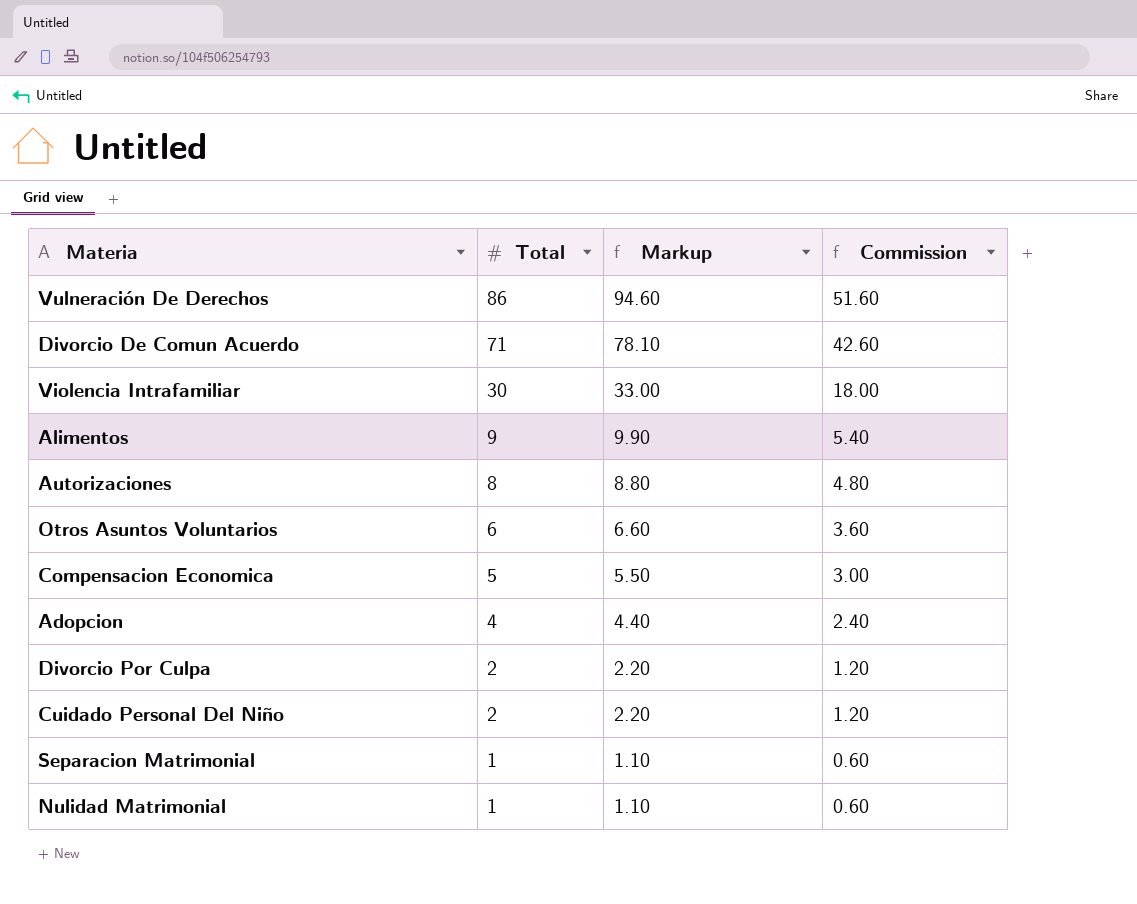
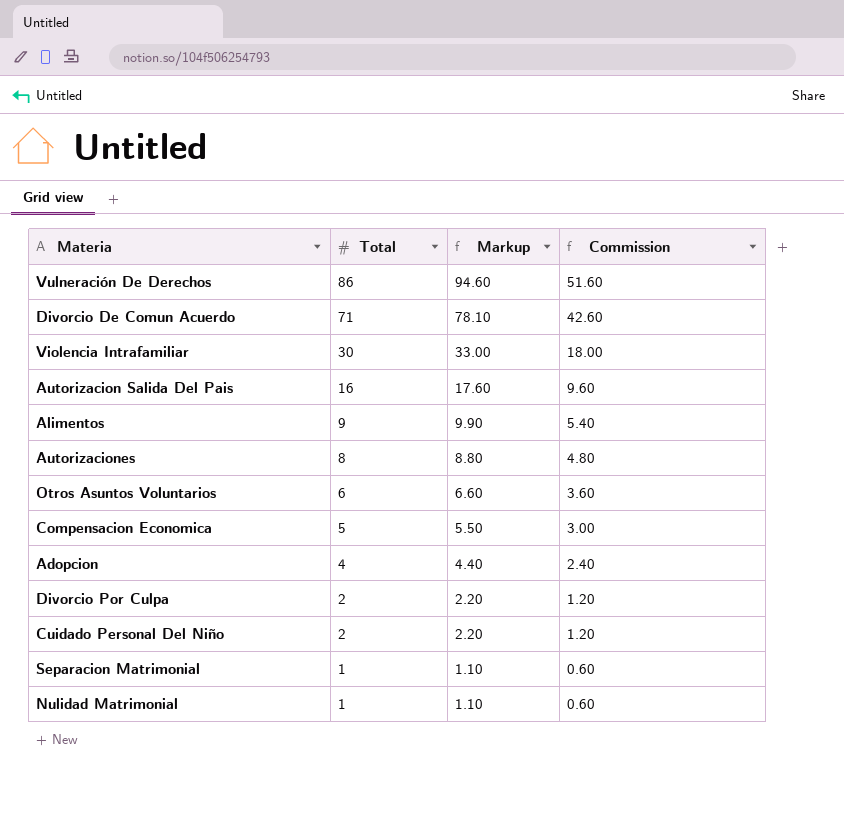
row Autorizacion Salida Del Pais: none -> 16 | 17.60 | 9.60

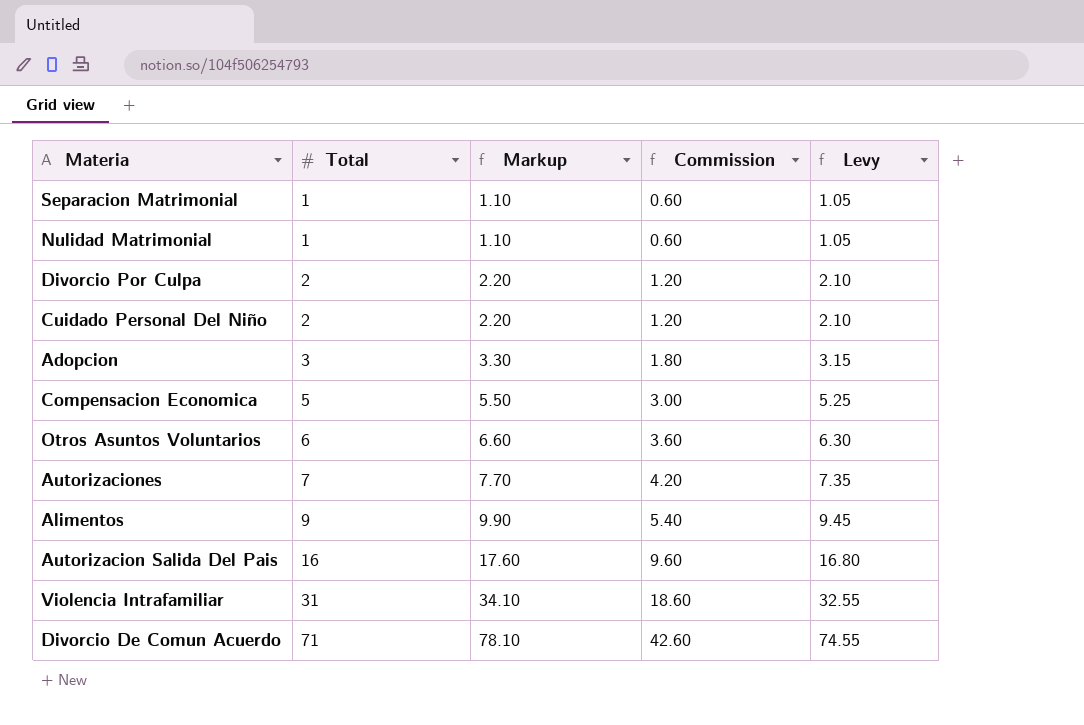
row order: Total descending -> Total ascending
column Levy | formula: none -> [Total] * 1.05
row Vulneración De Derechos: 86 | 94.60 | 51.60 -> none
Adopcion | Total: 4 -> 3
Adopcion | Markup: 4.40 -> 3.30
Adopcion | Commission: 2.40 -> 1.80
Autorizaciones | Total: 8 -> 7
Autorizaciones | Markup: 8.80 -> 7.70
Autorizaciones | Commission: 4.80 -> 4.20
Violencia Intrafamiliar | Total: 30 -> 31
Violencia Intrafamiliar | Markup: 33.00 -> 34.10
Violencia Intrafamiliar | Commission: 18.00 -> 18.60

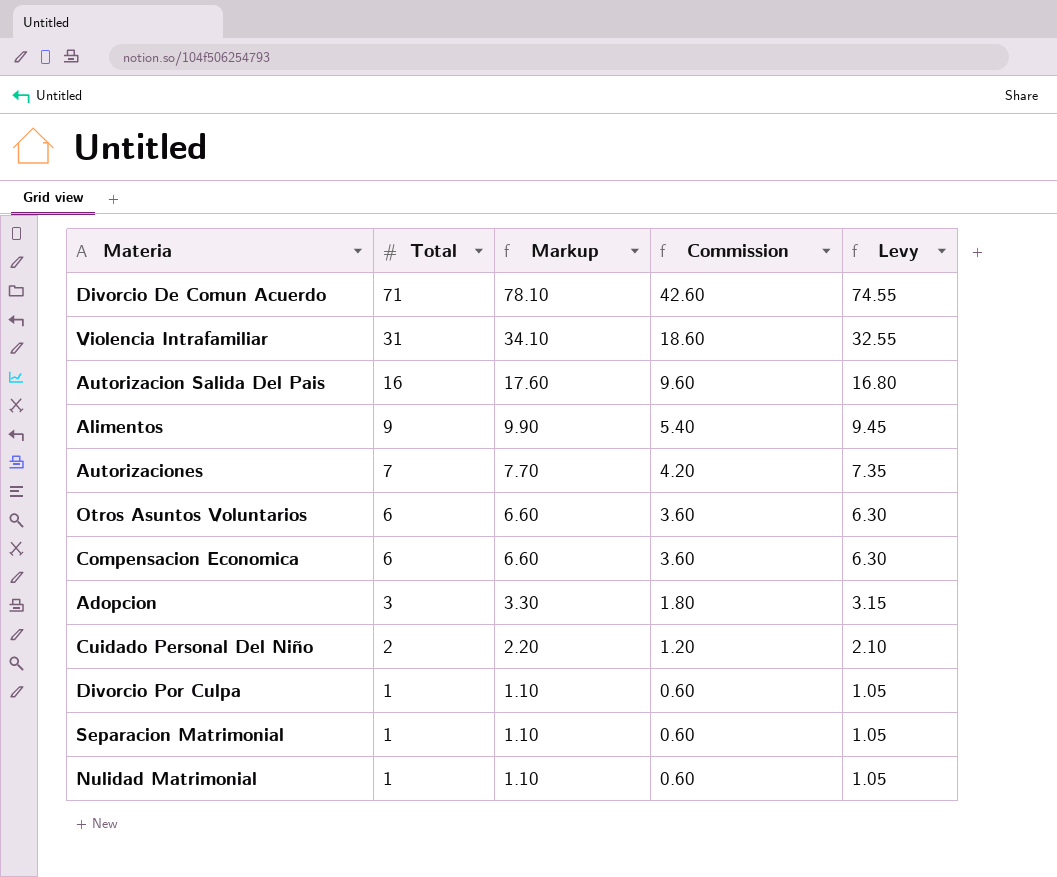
row order: Total ascending -> Total descending
Compensacion Economica | Total: 5 -> 6
Compensacion Economica | Markup: 5.50 -> 6.60
Compensacion Economica | Commission: 3.00 -> 3.60
Compensacion Economica | Levy: 5.25 -> 6.30
Divorcio Por Culpa | Total: 2 -> 1
Divorcio Por Culpa | Markup: 2.20 -> 1.10
Divorcio Por Culpa | Commission: 1.20 -> 0.60
Divorcio Por Culpa | Levy: 2.10 -> 1.05

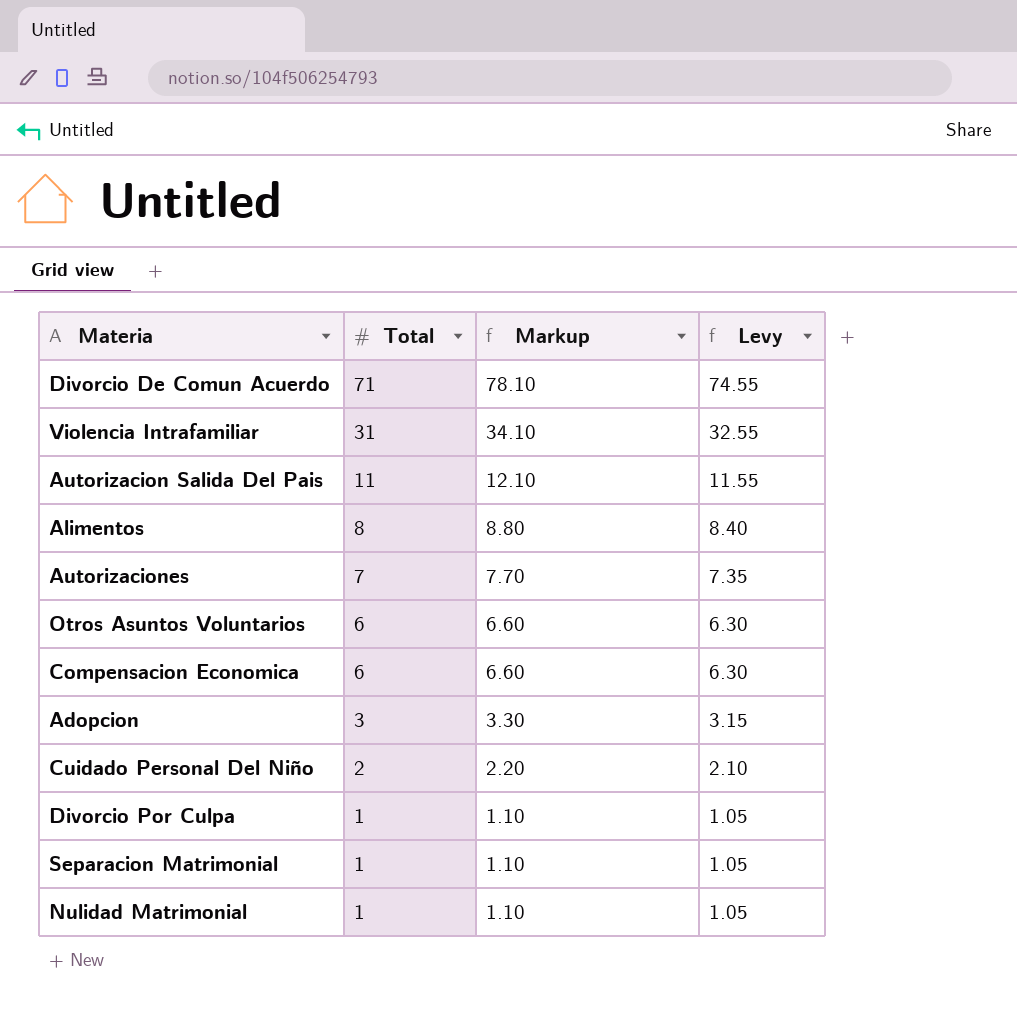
column Commission | formula: [Total] * 0.6 -> none
Autorizacion Salida Del Pais | Total: 16 -> 11
Autorizacion Salida Del Pais | Markup: 17.60 -> 12.10
Autorizacion Salida Del Pais | Levy: 16.80 -> 11.55
Alimentos | Total: 9 -> 8
Alimentos | Markup: 9.90 -> 8.80
Alimentos | Levy: 9.45 -> 8.40

